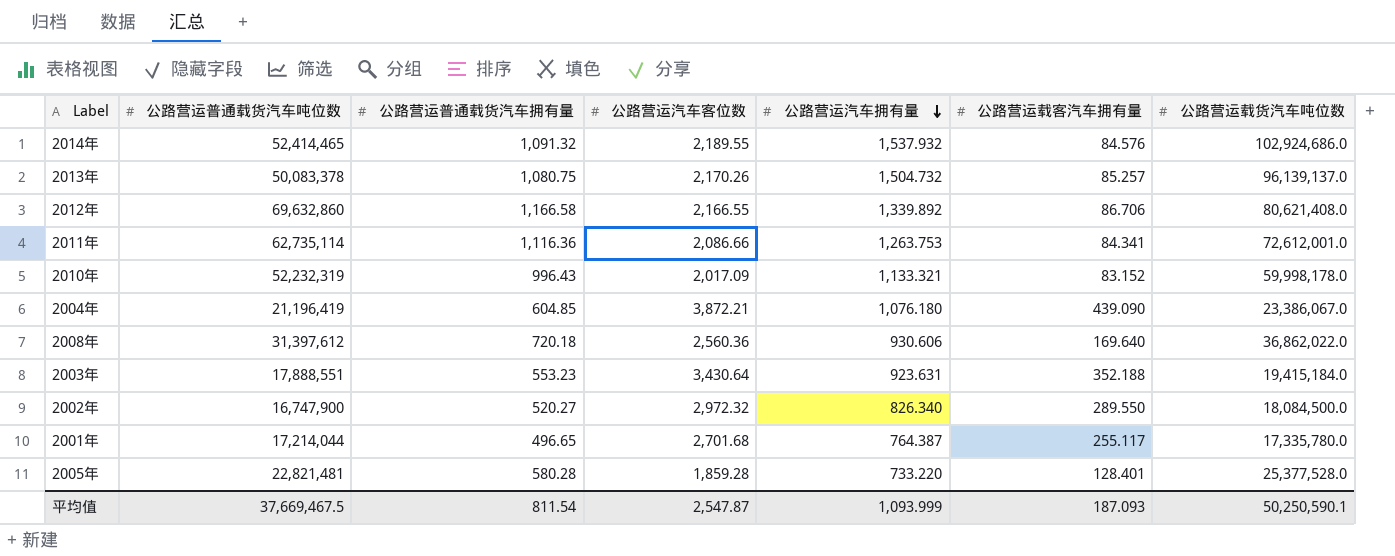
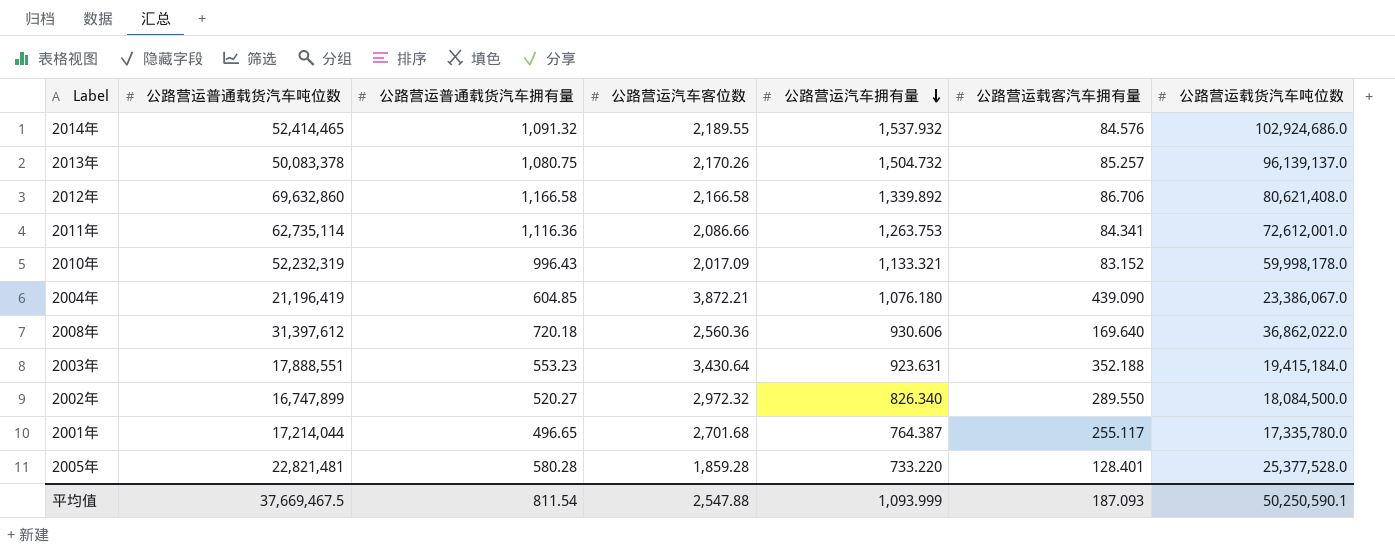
2012年 | 公路营运汽车客位数: 2,166.55 -> 2,166.58
2002年 | 公路营运普通载货汽车吨位数: 16,747,900 -> 16,747,899
平均值 | 公路营运汽车客位数: 2,547.87 -> 2,547.88

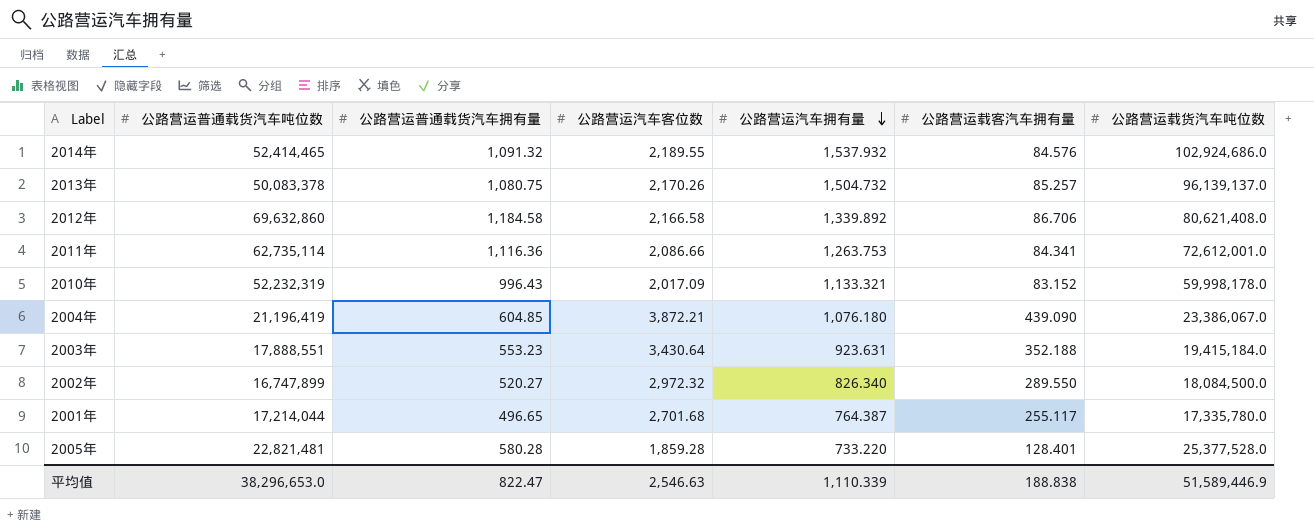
row 2008年: 31,397,612 | 720.18 | 2,560.36 | 930.606 | 169.640 | 36,862,022.0 -> none
2012年 | 公路营运普通载货汽车拥有量: 1,166.58 -> 1,184.58
平均值 | 公路营运普通载货汽车吨位数: 37,669,467.5 -> 38,296,653.0
平均值 | 公路营运普通载货汽车拥有量: 811.54 -> 822.47
平均值 | 公路营运汽车客位数: 2,547.88 -> 2,546.63
平均值 | 公路营运汽车拥有量: 1,093.999 -> 1,110.339
平均值 | 公路营运载客汽车拥有量: 187.093 -> 188.838
平均值 | 公路营运载货汽车吨位数: 50,250,590.1 -> 51,589,446.9

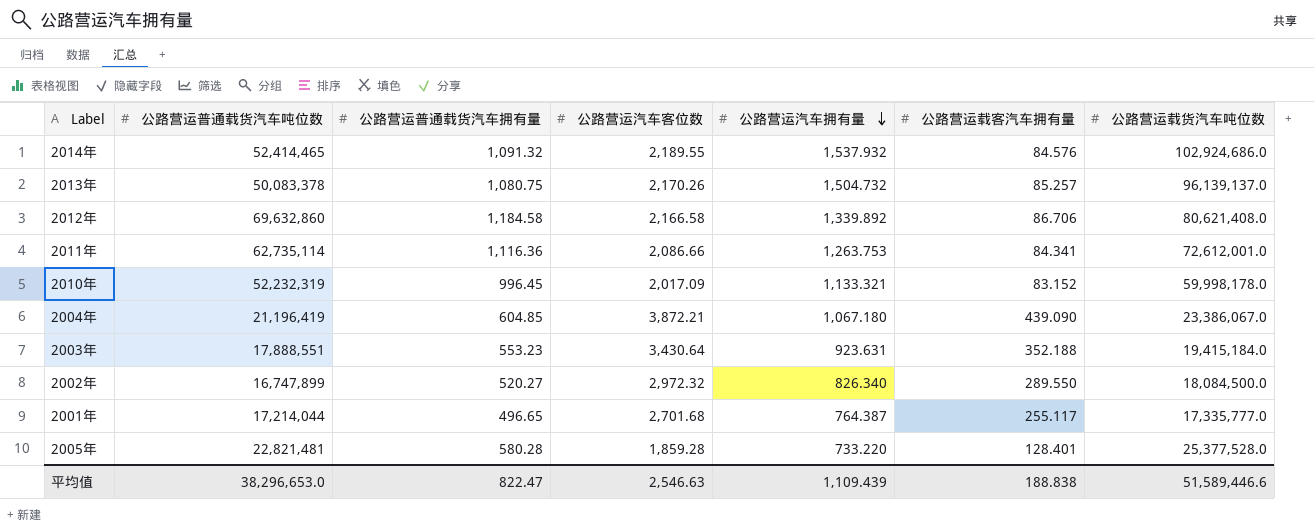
2010年 | 公路营运普通载货汽车拥有量: 996.43 -> 996.45
2004年 | 公路营运汽车拥有量: 1,076.180 -> 1,067.180
2001年 | 公路营运载货汽车吨位数: 17,335,780.0 -> 17,335,777.0
平均值 | 公路营运汽车拥有量: 1,110.339 -> 1,109.439
平均值 | 公路营运载货汽车吨位数: 51,589,446.9 -> 51,589,446.6

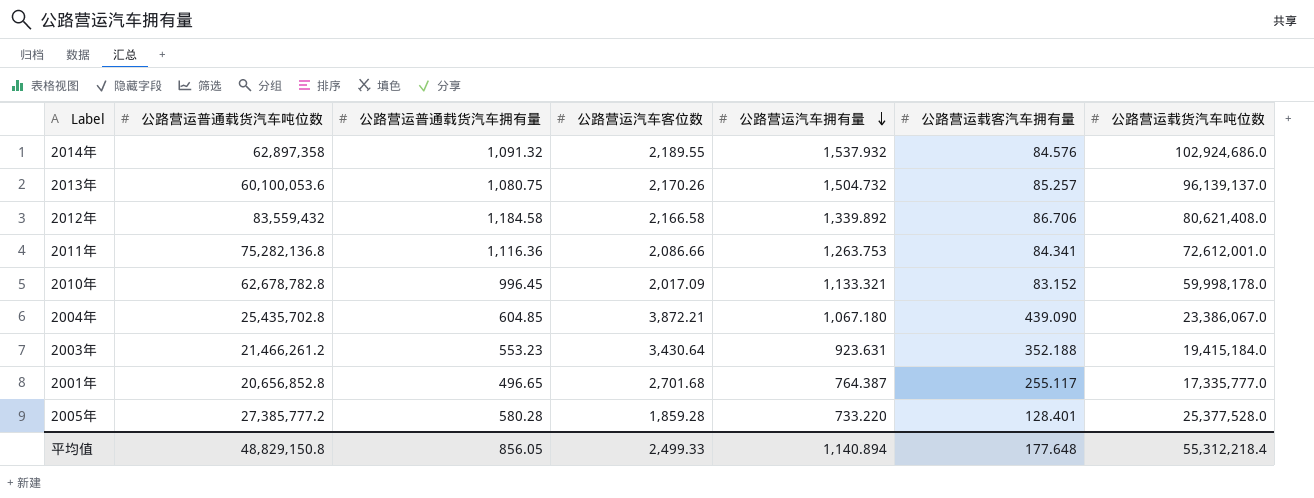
row 2002年: 16,747,899 | 520.27 | 2,972.32 | 826.340 | 289.550 | 18,084,500.0 -> none
2014年 | 公路营运普通载货汽车吨位数: 52,414,465 -> 62,897,358
2013年 | 公路营运普通载货汽车吨位数: 50,083,378 -> 60,100,053.6
2012年 | 公路营运普通载货汽车吨位数: 69,632,860 -> 83,559,432
2011年 | 公路营运普通载货汽车吨位数: 62,735,114 -> 75,282,136.8
2010年 | 公路营运普通载货汽车吨位数: 52,232,319 -> 62,678,782.8
2004年 | 公路营运普通载货汽车吨位数: 21,196,419 -> 25,435,702.8
2003年 | 公路营运普通载货汽车吨位数: 17,888,551 -> 21,466,261.2
2001年 | 公路营运普通载货汽车吨位数: 17,214,044 -> 20,656,852.8
2005年 | 公路营运普通载货汽车吨位数: 22,821,481 -> 27,385,777.2
平均值 | 公路营运普通载货汽车吨位数: 38,296,653.0 -> 48,829,150.8
平均值 | 公路营运普通载货汽车拥有量: 822.47 -> 856.05
平均值 | 公路营运汽车客位数: 2,546.63 -> 2,499.33
平均值 | 公路营运汽车拥有量: 1,109.439 -> 1,140.894
平均值 | 公路营运载客汽车拥有量: 188.838 -> 177.648
平均值 | 公路营运载货汽车吨位数: 51,589,446.6 -> 55,312,218.4

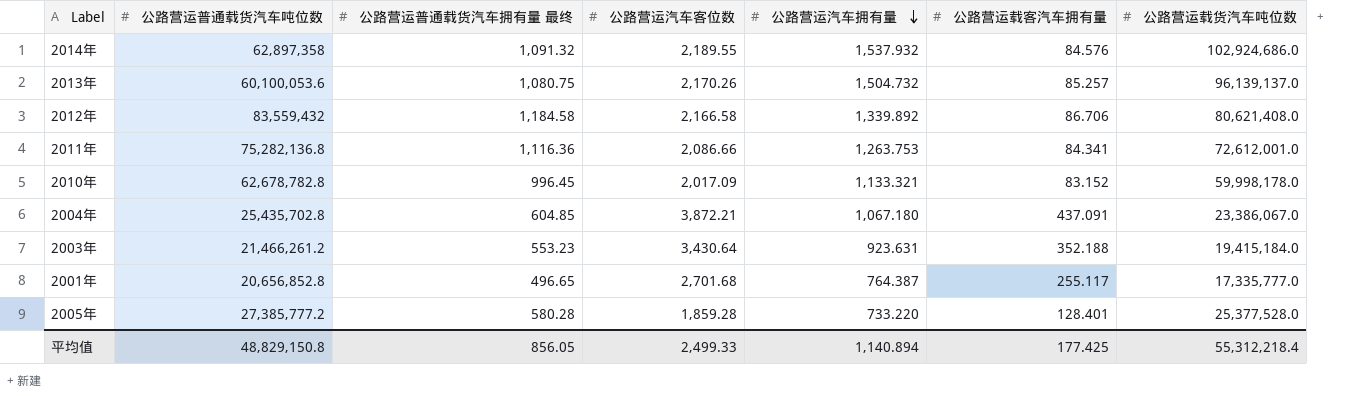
column name: 公路营运普通载货汽车拥有量 -> 公路营运普通载货汽车拥有量 最终
2004年 | 公路营运载客汽车拥有量: 439.090 -> 437.091
平均值 | 公路营运载客汽车拥有量: 177.648 -> 177.425

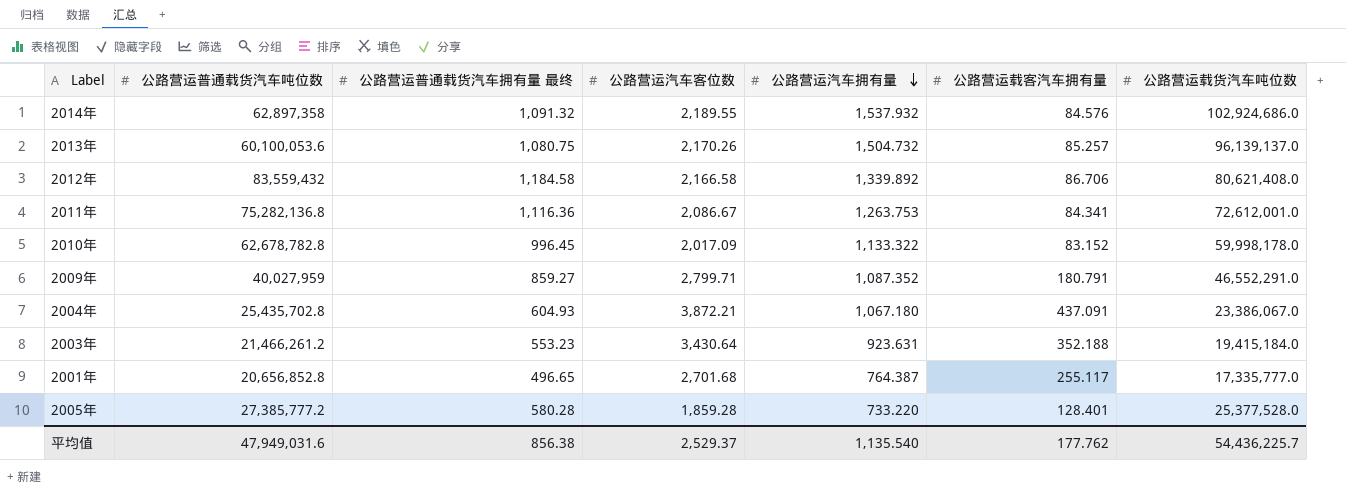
2011年 | 公路营运汽车客位数: 2,086.66 -> 2,086.67
2010年 | 公路营运汽车拥有量: 1,133.321 -> 1,133.322
row 2009年: none -> 40,027,959 | 859.27 | 2,799.71 | 1,087.352 | 180.791 | 46,552,291.0
2004年 | 公路营运普通载货汽车拥有量 最终: 604.85 -> 604.93
平均值 | 公路营运普通载货汽车吨位数: 48,829,150.8 -> 47,949,031.6
平均值 | 公路营运普通载货汽车拥有量 最终: 856.05 -> 856.38
平均值 | 公路营运汽车客位数: 2,499.33 -> 2,529.37
平均值 | 公路营运汽车拥有量: 1,140.894 -> 1,135.540
平均值 | 公路营运载客汽车拥有量: 177.425 -> 177.762
平均值 | 公路营运载货汽车吨位数: 55,312,218.4 -> 54,436,225.7

